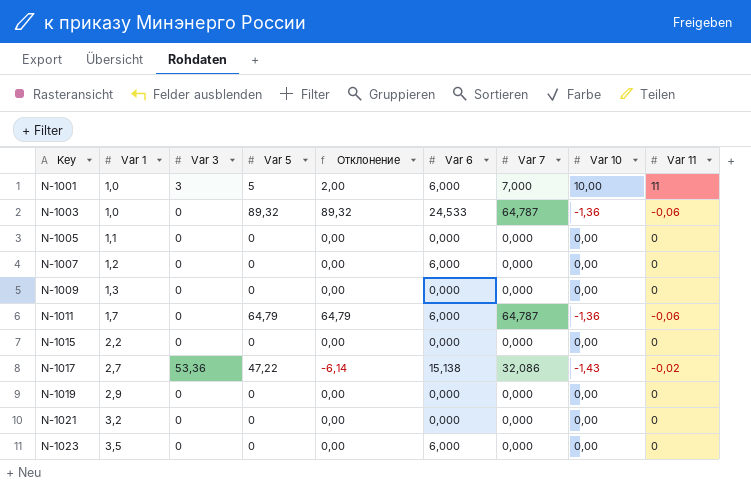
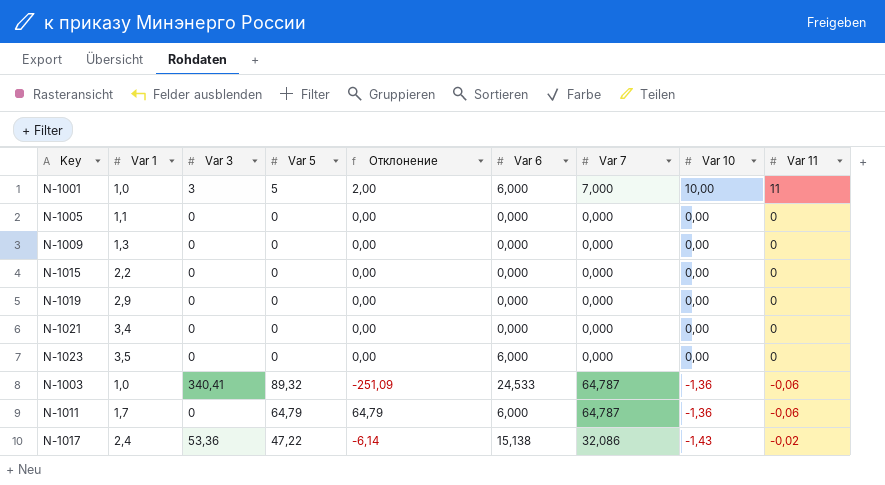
row order: Key ascending -> Var 10 descending
row N-1007: 1,2 | 0 | 0 | 0,00 | 6,000 | 0,000 | 0,00 | 0 -> none
N-1021 | Var 1: 3,2 -> 3,4
N-1003 | Var 3: 0 -> 340,41
N-1003 | Отклонение: 89,32 -> -251,09
N-1017 | Var 1: 2,7 -> 2,4

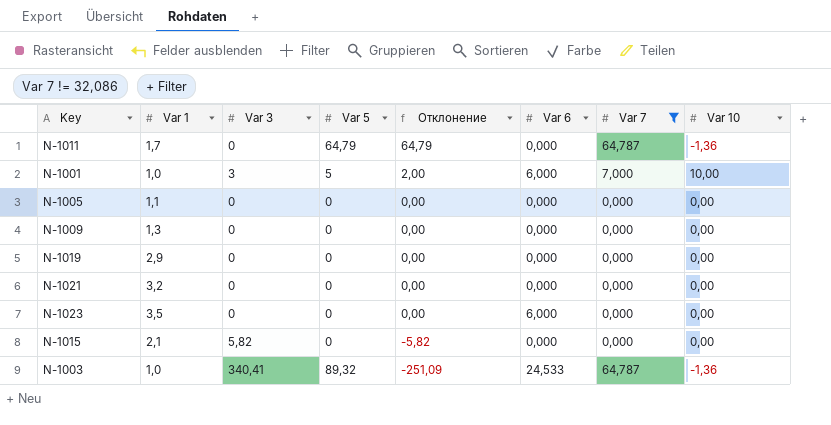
filter: none -> Var 7 != 32,086
row order: Var 10 descending -> Отклонение descending
column Var 11 | position: 9 -> none
N-1011 | Var 6: 6,000 -> 0,000
N-1021 | Var 1: 3,4 -> 3,2
N-1015 | Var 1: 2,2 -> 2,1
N-1015 | Var 3: 0 -> 5,82
N-1015 | Отклонение: 0,00 -> -5,82

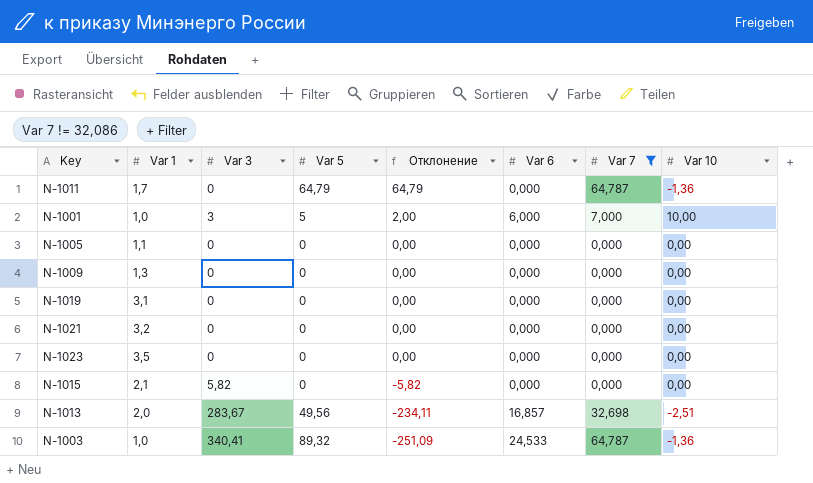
N-1019 | Var 1: 2,9 -> 3,1
N-1023 | Var 6: 6,000 -> 0,000
row N-1013: none -> 2,0 | 283,67 | 49,56 | -234,11 | 16,857 | 32,698 | -2,51

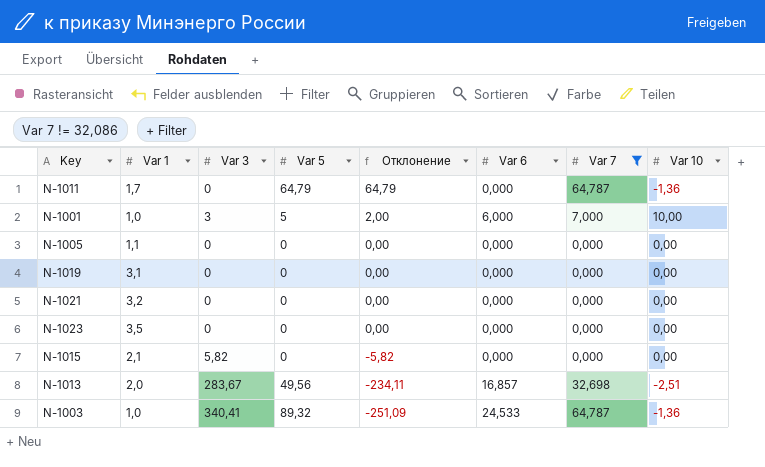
row N-1009: 1,3 | 0 | 0 | 0,00 | 0,000 | 0,000 | 0,00 -> none

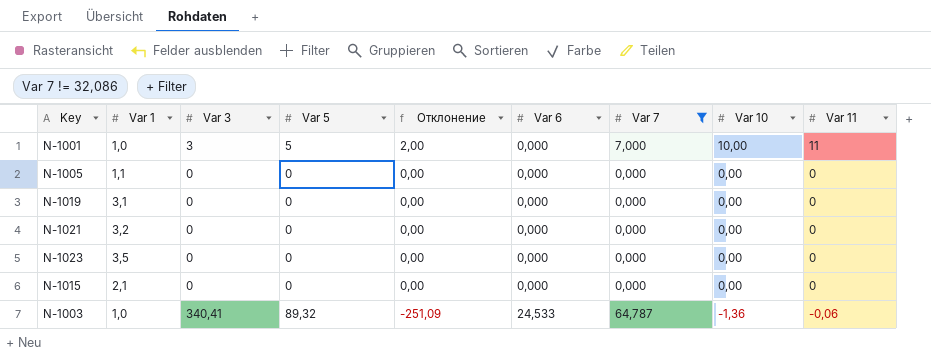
column Var 11 | position: none -> 9
row N-1011: 1,7 | 0 | 64,79 | 64,79 | 0,000 | 64,787 | -1,36 -> none
row N-1013: 2,0 | 283,67 | 49,56 | -234,11 | 16,857 | 32,698 | -2,51 -> none
N-1001 | Var 6: 6,000 -> 0,000
N-1015 | Var 3: 5,82 -> 0
N-1015 | Отклонение: -5,82 -> 0,00

